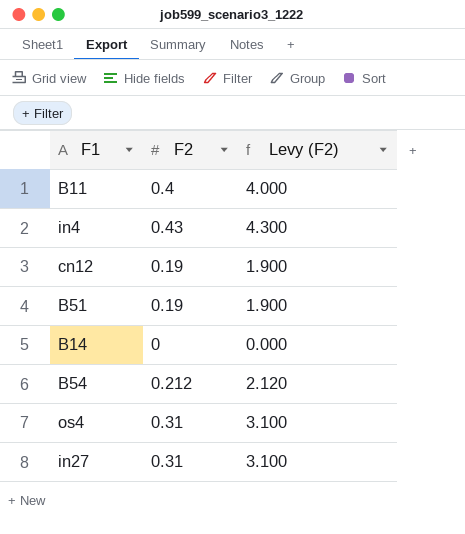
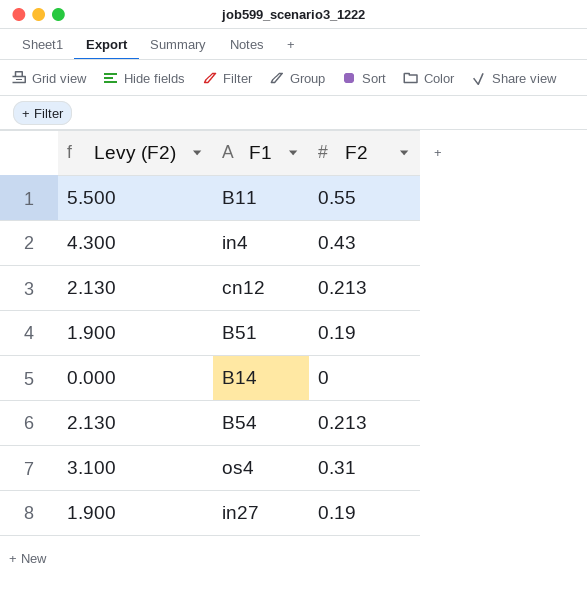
column Levy (F2) | position: 3 -> 1
B11 | Levy (F2): 4.000 -> 5.500
B11 | F2: 0.4 -> 0.55
cn12 | Levy (F2): 1.900 -> 2.130
cn12 | F2: 0.19 -> 0.213
B54 | Levy (F2): 2.120 -> 2.130
B54 | F2: 0.212 -> 0.213
in27 | Levy (F2): 3.100 -> 1.900
in27 | F2: 0.31 -> 0.19

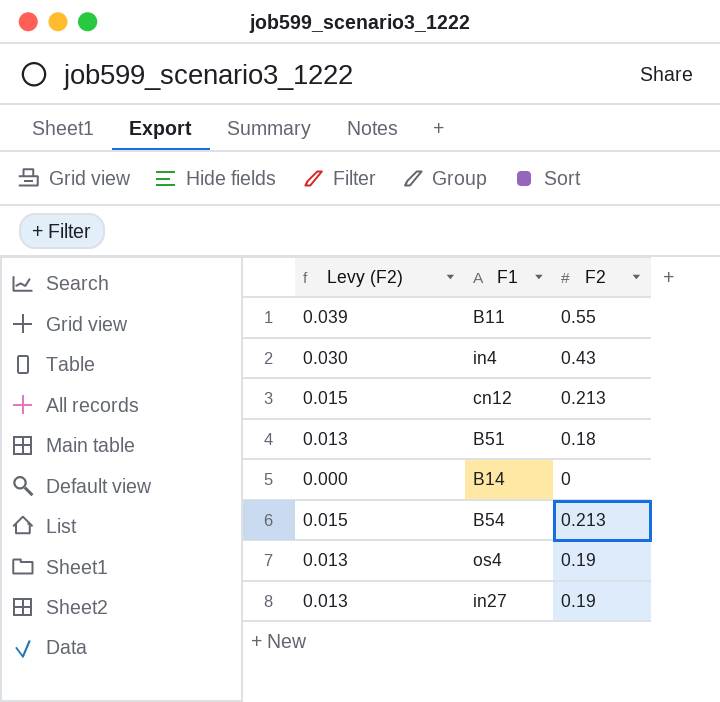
column Levy (F2) | formula: [F2] * 10 -> [F2] * 0.07
B51 | F2: 0.19 -> 0.18
os4 | F2: 0.31 -> 0.19

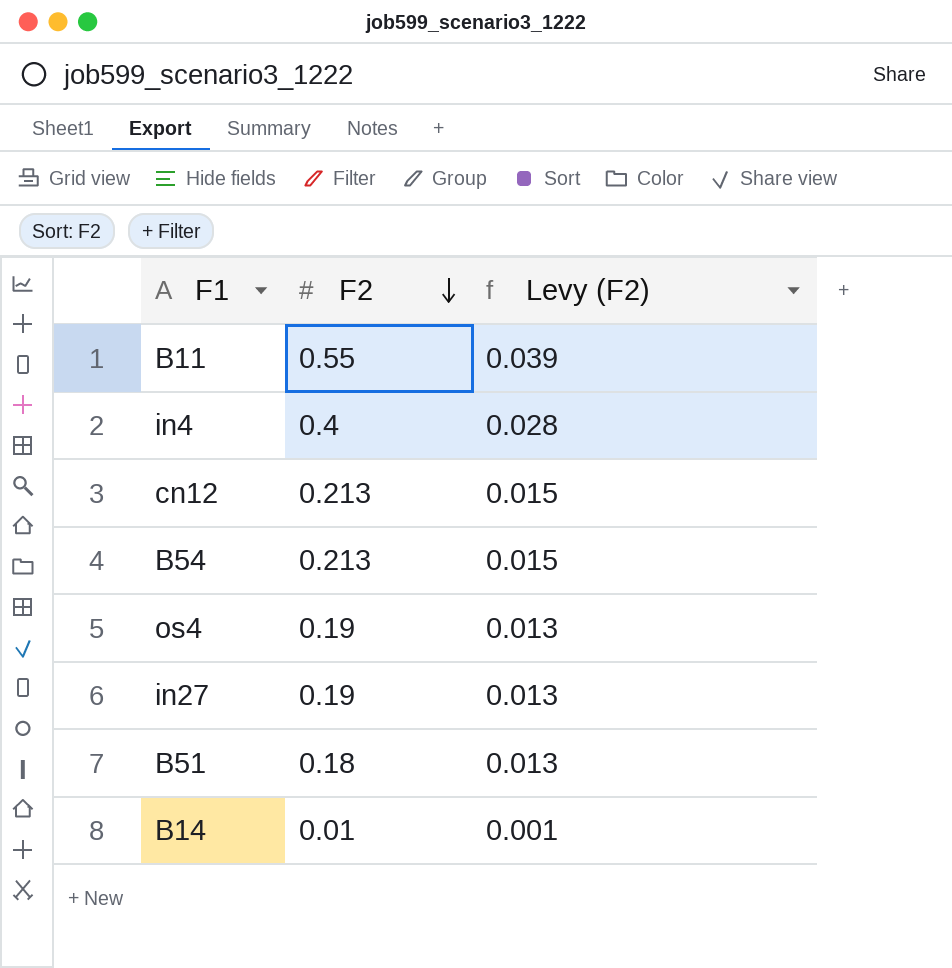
row order: none -> F2 descending
column Levy (F2) | position: 1 -> 3
in4 | F2: 0.43 -> 0.4
in4 | Levy (F2): 0.030 -> 0.028
B14 | F2: 0 -> 0.01
B14 | Levy (F2): 0.000 -> 0.001

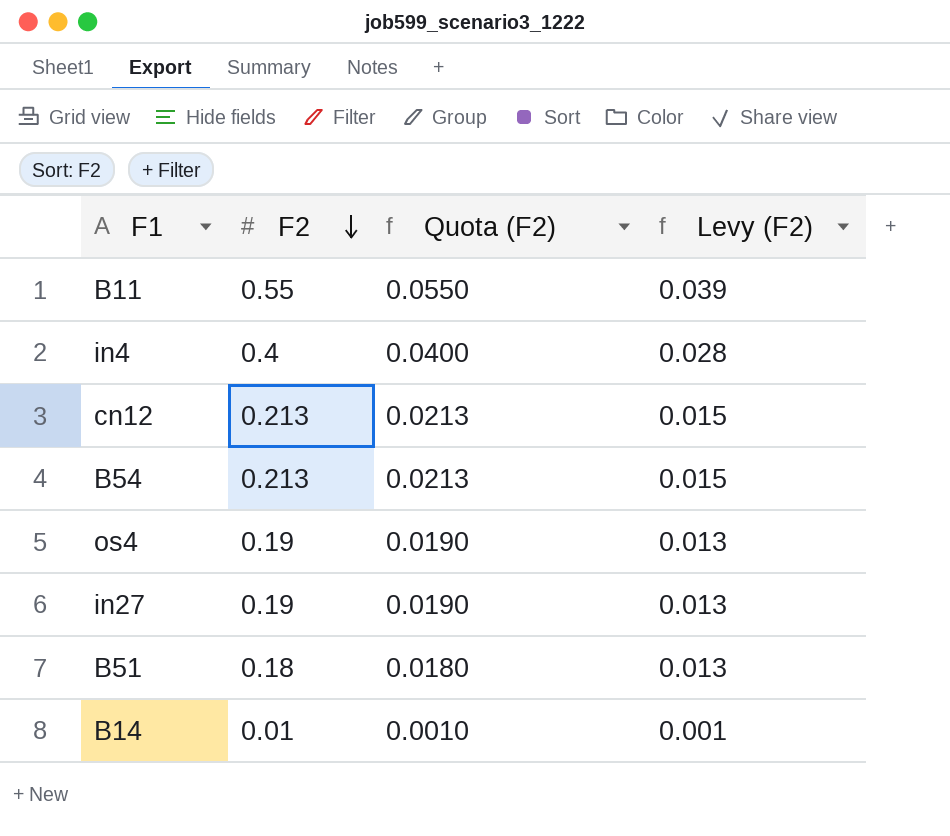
column Quota (F2) | formula: none -> [F2] * 0.1

